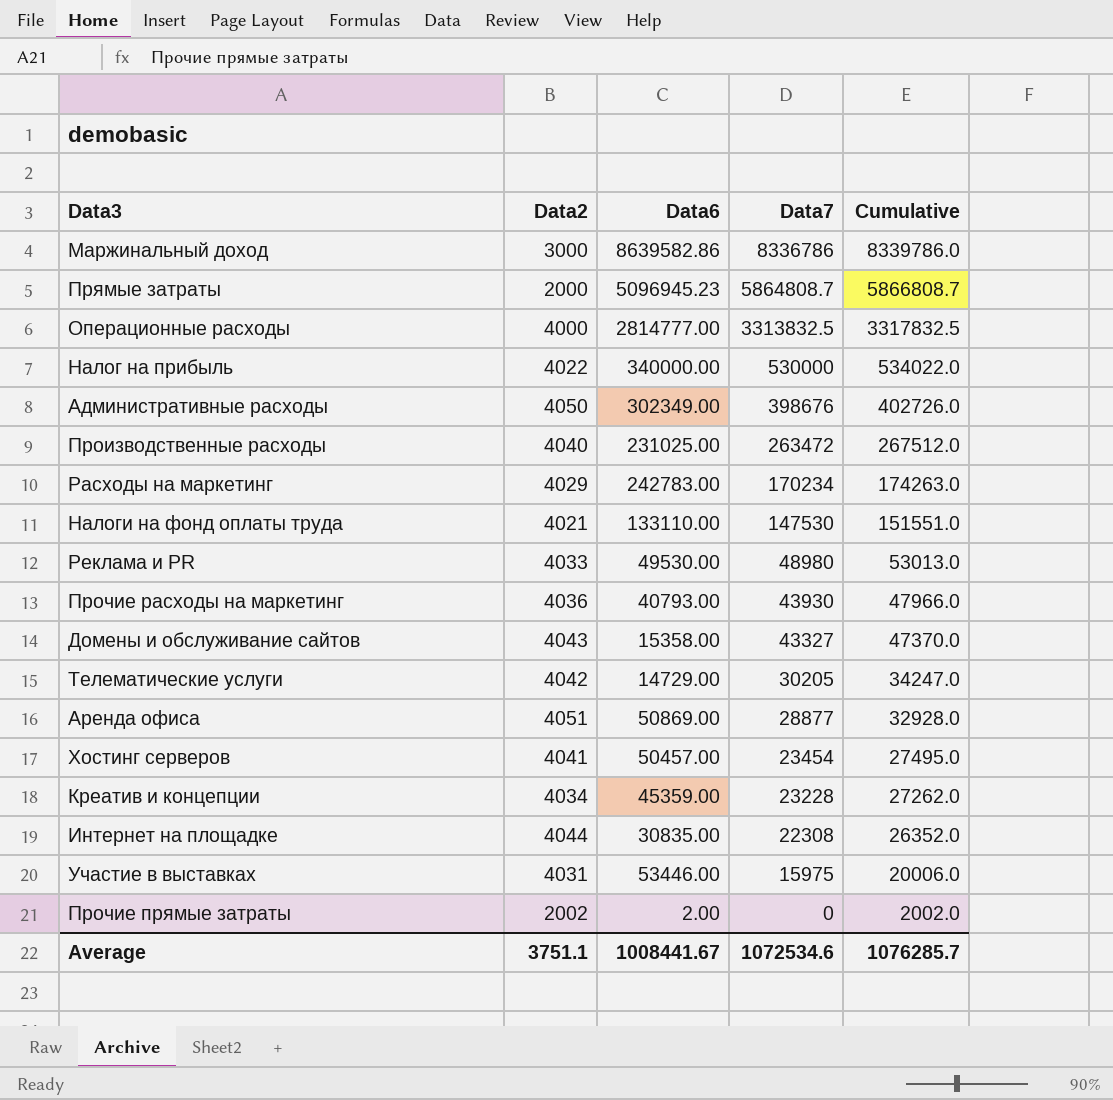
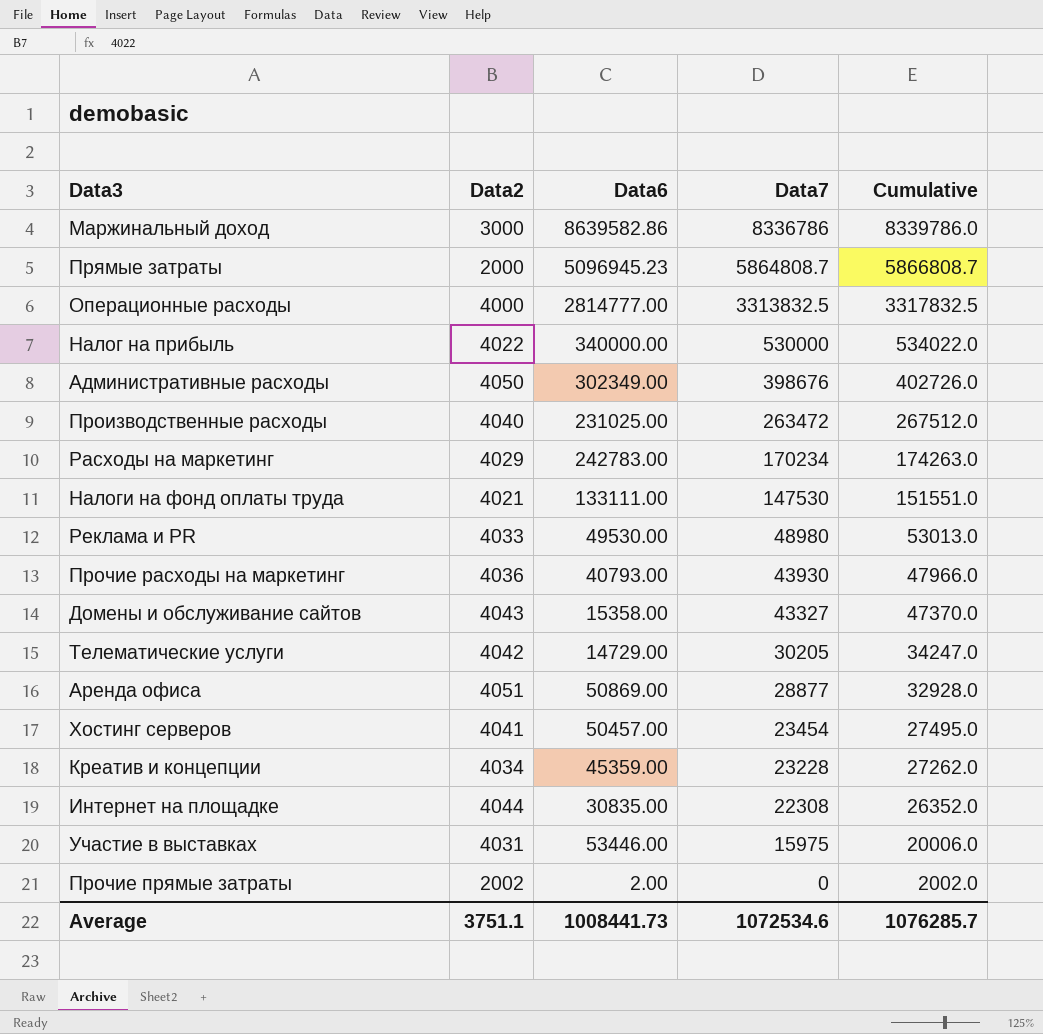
Налоги на фонд оплаты труда | Data6: 133110.00 -> 133111.00
Average | Data6: 1008441.67 -> 1008441.73

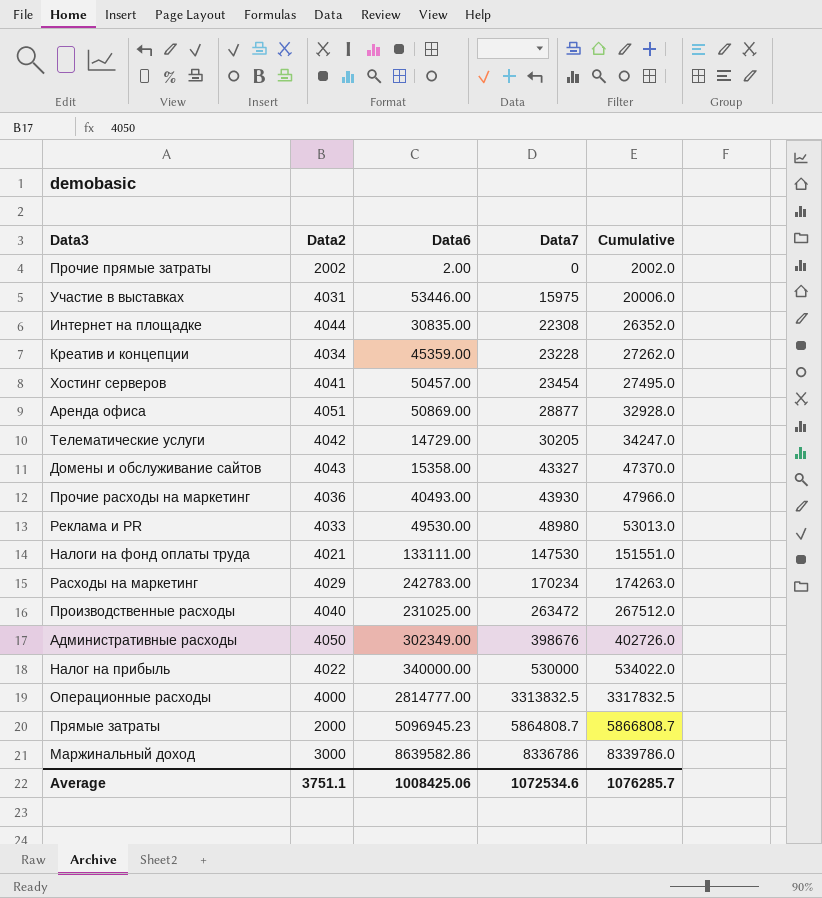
row order: Data7 descending -> Data7 ascending
Прочие расходы на маркетинг | Data6: 40793.00 -> 40493.00
Average | Data6: 1008441.73 -> 1008425.06

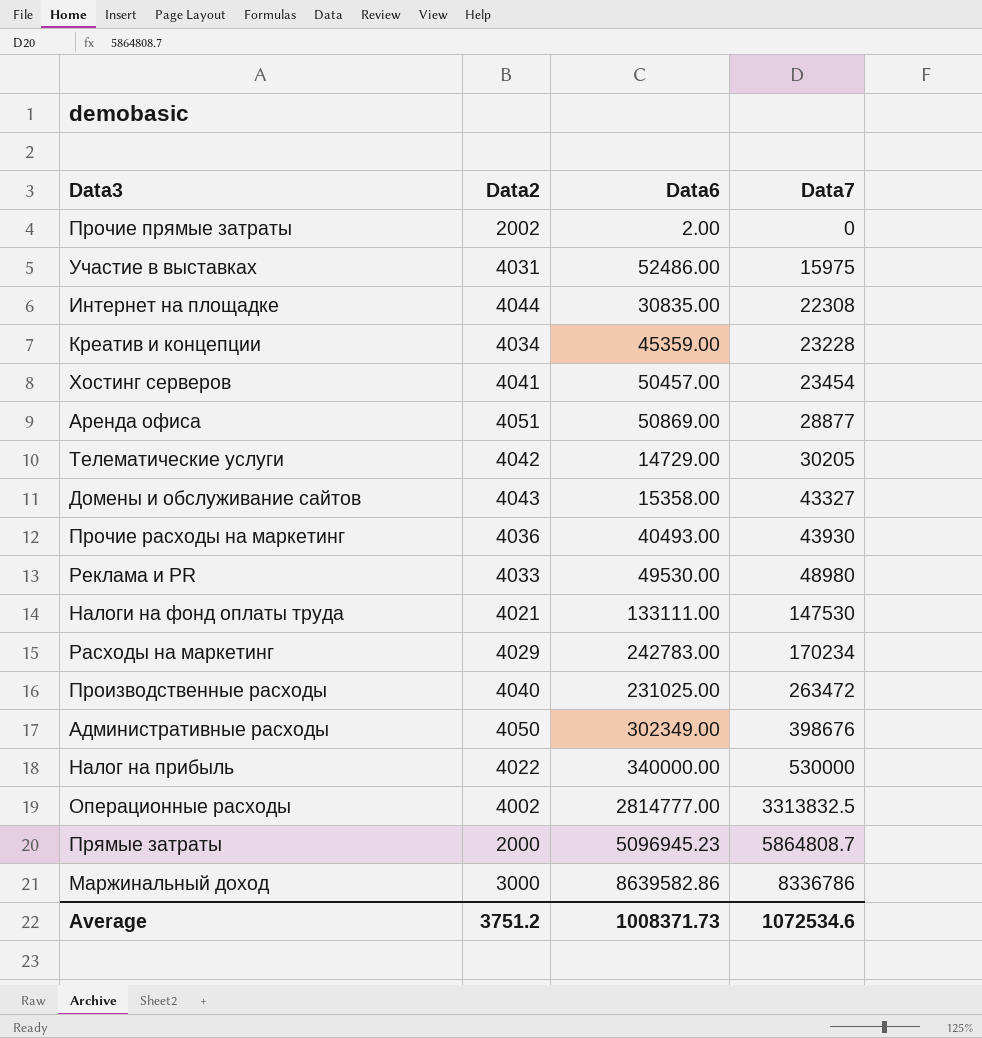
column Cumulative | formula: [Data2] + [Data7] -> none
Участие в выставках | Data6: 53446.00 -> 52486.00
Операционные расходы | Data2: 4000 -> 4002
Average | Data2: 3751.1 -> 3751.2
Average | Data6: 1008425.06 -> 1008371.73

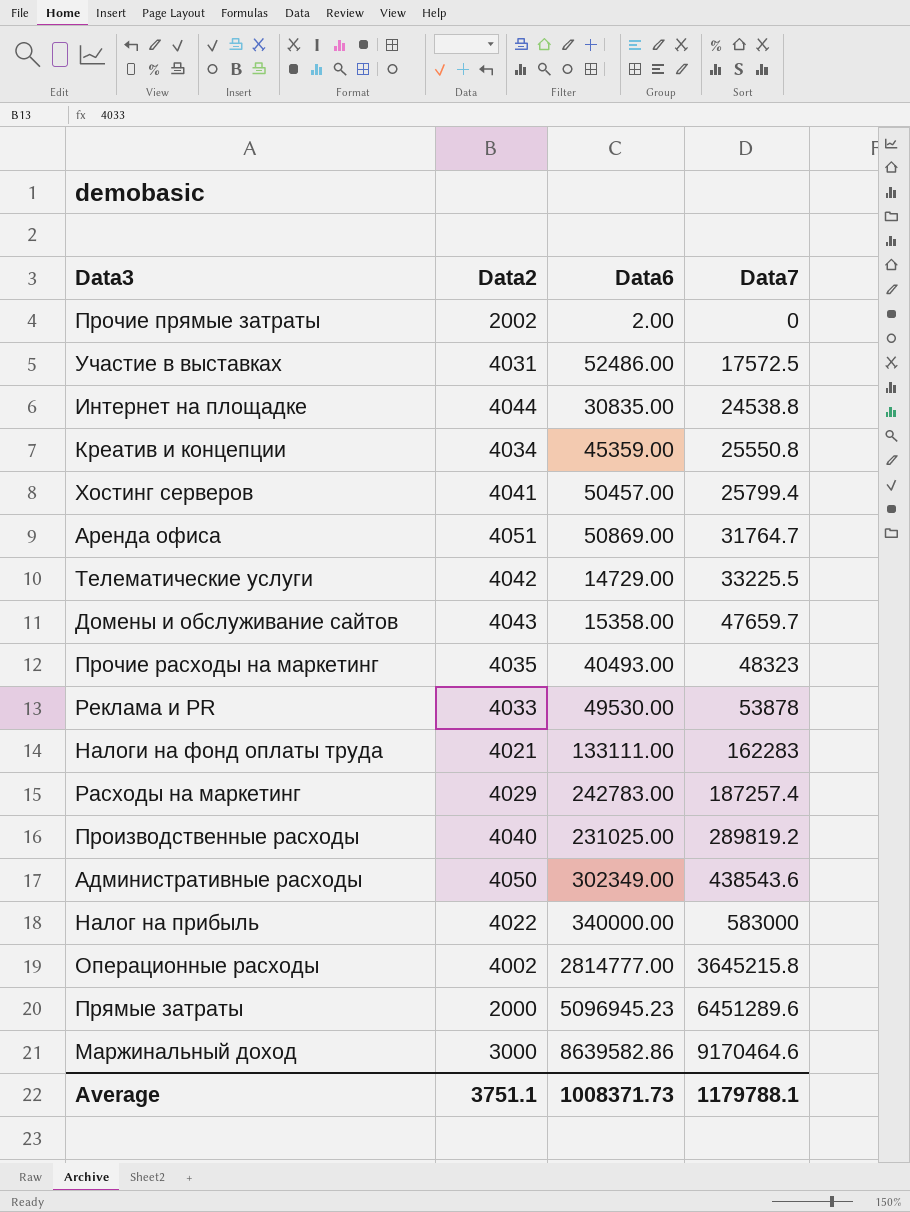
Участие в выставках | Data7: 15975 -> 17572.5
Интернет на площадке | Data7: 22308 -> 24538.8
Креатив и концепции | Data7: 23228 -> 25550.8
Хостинг серверов | Data7: 23454 -> 25799.4
Аренда офиса | Data7: 28877 -> 31764.7
Телематические услуги | Data7: 30205 -> 33225.5
Домены и обслуживание сайтов | Data7: 43327 -> 47659.7
Прочие расходы на маркетинг | Data2: 4036 -> 4035
Прочие расходы на маркетинг | Data7: 43930 -> 48323
Реклама и PR | Data7: 48980 -> 53878
Налоги на фонд оплаты труда | Data7: 147530 -> 162283
Расходы на маркетинг | Data7: 170234 -> 187257.4
Производственные расходы | Data7: 263472 -> 289819.2
Административные расходы | Data7: 398676 -> 438543.6
Налог на прибыль | Data7: 530000 -> 583000
Операционные расходы | Data7: 3313832.5 -> 3645215.8
Прямые затраты | Data7: 5864808.7 -> 6451289.6
Маржинальный доход | Data7: 8336786 -> 9170464.6
Average | Data2: 3751.2 -> 3751.1
Average | Data7: 1072534.6 -> 1179788.1

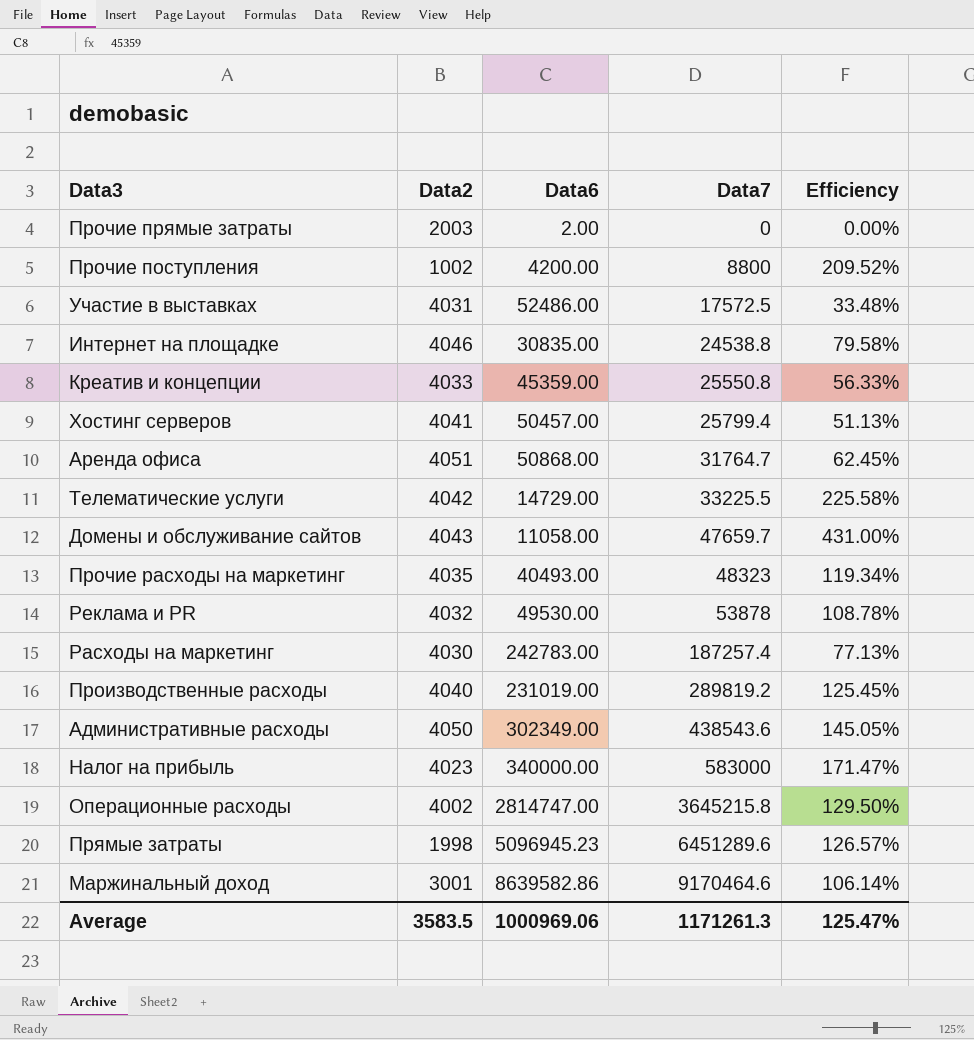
column Efficiency | formula: none -> [Data7] / [Data6]
row Налоги на фонд оплаты труда: 4021 | 133111.00 | 162283 -> none
Прочие прямые затраты | Data2: 2002 -> 2003
row Прочие поступления: none -> 1002 | 4200.00 | 8800 | 209.52%
Интернет на площадке | Data2: 4044 -> 4046
Креатив и концепции | Data2: 4034 -> 4033
Аренда офиса | Data6: 50869.00 -> 50868.00
Домены и обслуживание сайтов | Data6: 15358.00 -> 11058.00
Реклама и PR | Data2: 4033 -> 4032
Расходы на маркетинг | Data2: 4029 -> 4030
Производственные расходы | Data6: 231025.00 -> 231019.00
Налог на прибыль | Data2: 4022 -> 4023
Операционные расходы | Data6: 2814777.00 -> 2814747.00
Прямые затраты | Data2: 2000 -> 1998
Маржинальный доход | Data2: 3000 -> 3001
Average | Data2: 3751.1 -> 3583.5
Average | Data6: 1008371.73 -> 1000969.06
Average | Data7: 1179788.1 -> 1171261.3

